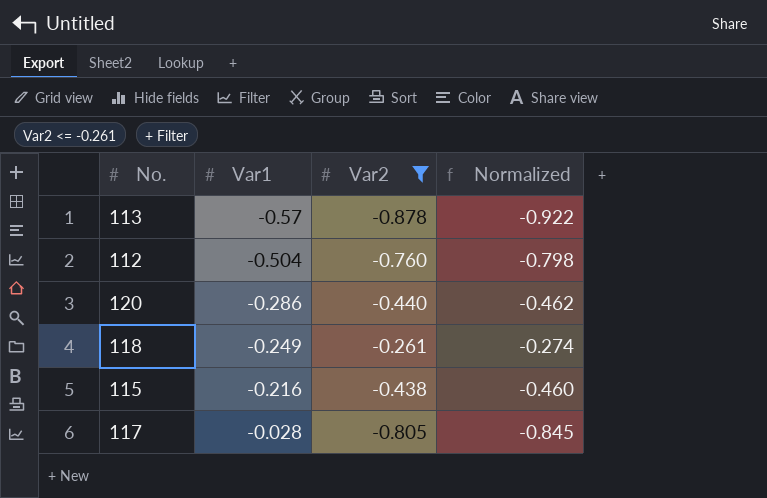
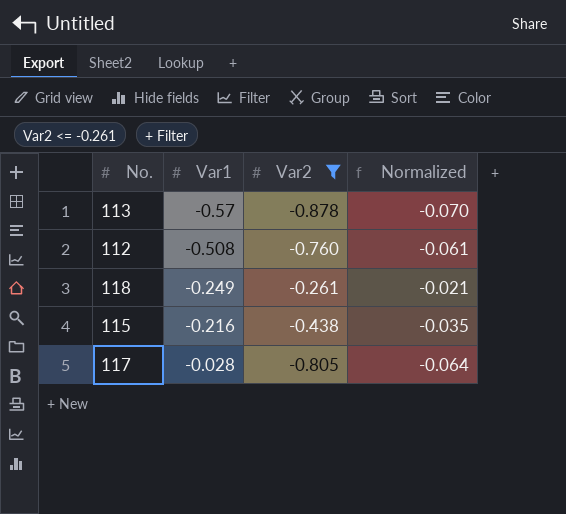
column Normalized | formula: [Var2] * 1.05 -> [Var2] * 0.08
row 120: -0.286 | -0.440 | -0.462 -> none
112 | Var1: -0.504 -> -0.508

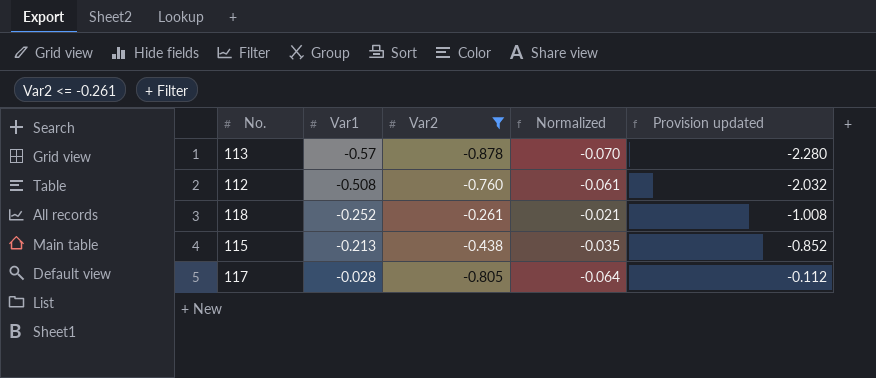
column Provision updated | formula: none -> [Var1] * 4
118 | Var1: -0.249 -> -0.252
115 | Var1: -0.216 -> -0.213

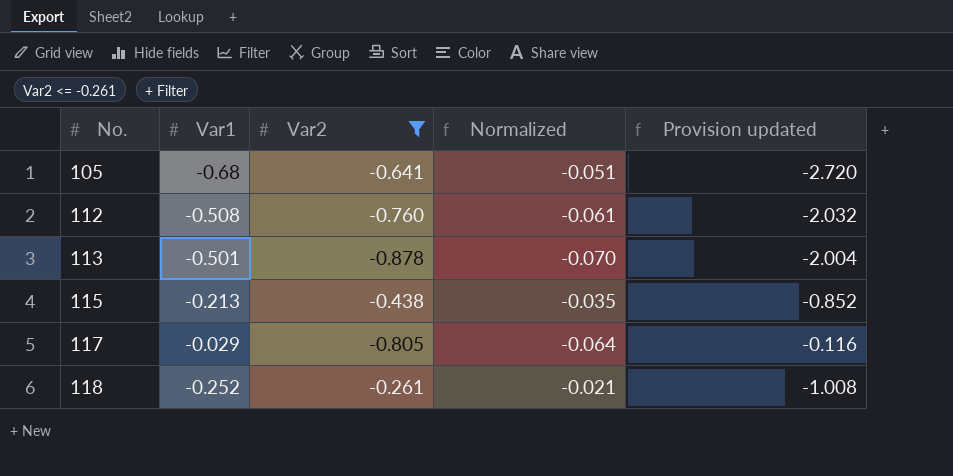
row order: Var1 ascending -> No. ascending
row 105: none -> -0.68 | -0.641 | -0.051 | -2.720
113 | Var1: -0.57 -> -0.501
113 | Provision updated: -2.280 -> -2.004
117 | Var1: -0.028 -> -0.029
117 | Provision updated: -0.112 -> -0.116

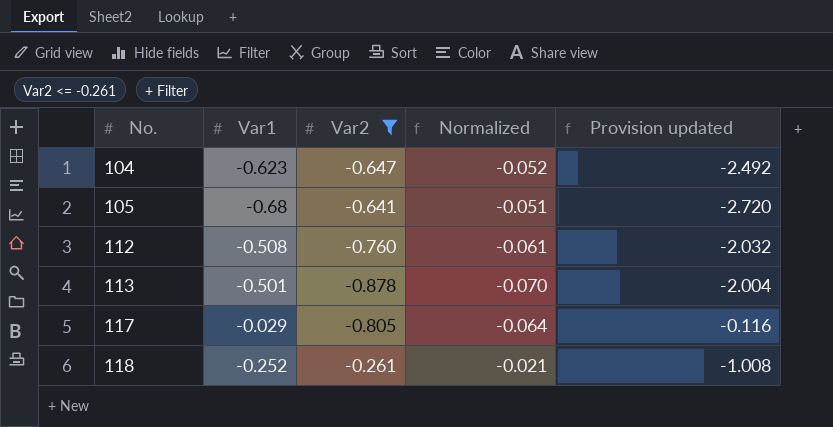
row 115: -0.213 | -0.438 | -0.035 | -0.852 -> none
row 104: none -> -0.623 | -0.647 | -0.052 | -2.492

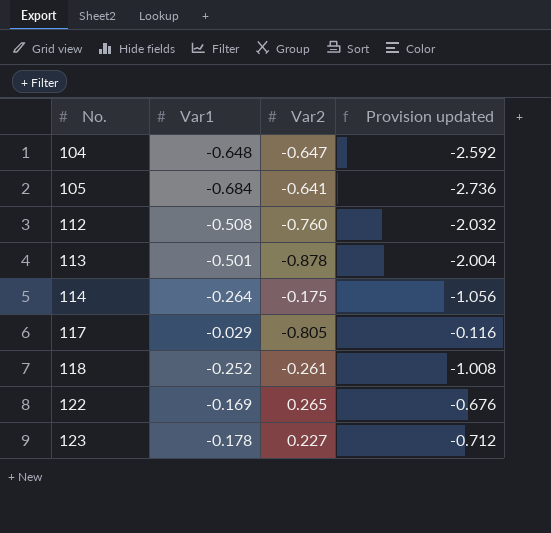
filter: Var2 <= -0.261 -> none
column Normalized | formula: [Var2] * 0.08 -> none
104 | Var1: -0.623 -> -0.648
104 | Provision updated: -2.492 -> -2.592
105 | Var1: -0.68 -> -0.684
105 | Provision updated: -2.720 -> -2.736

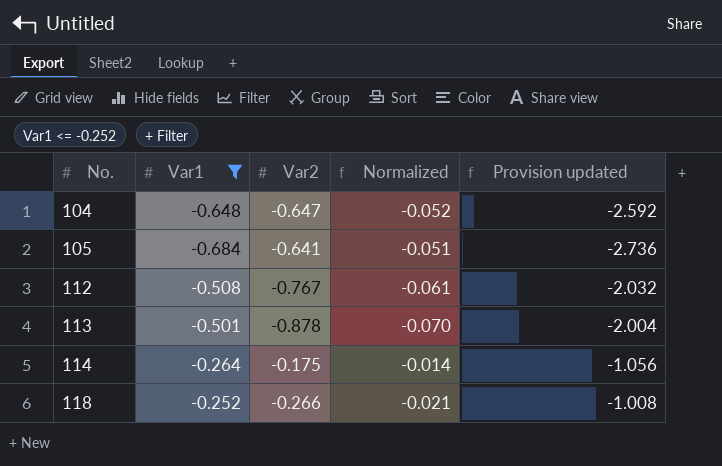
filter: none -> Var1 <= -0.252
column Normalized | formula: none -> [Var2] * 0.08
112 | Var2: -0.760 -> -0.767
118 | Var2: -0.261 -> -0.266

